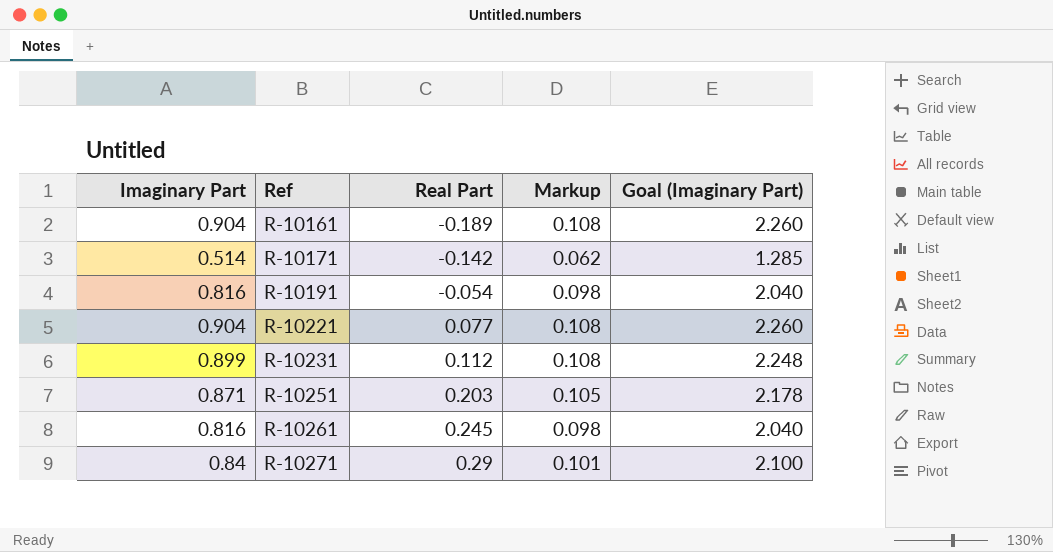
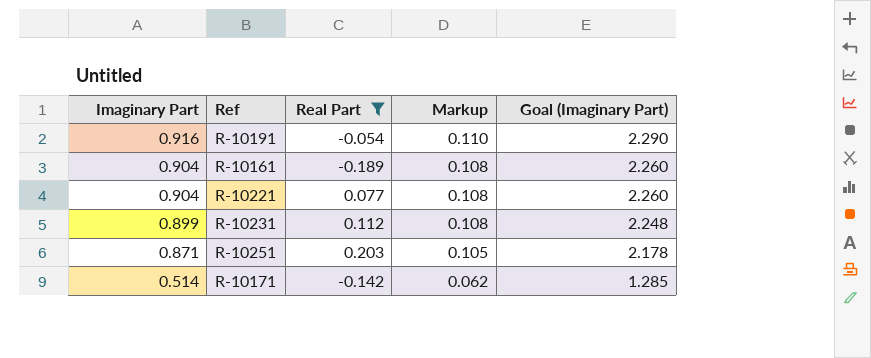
filter: none -> Real Part <= 0.203
row order: Ref ascending -> Imaginary Part descending
R-10191 | Imaginary Part: 0.816 -> 0.916
R-10191 | Markup: 0.098 -> 0.110
R-10191 | Goal (Imaginary Part): 2.040 -> 2.290

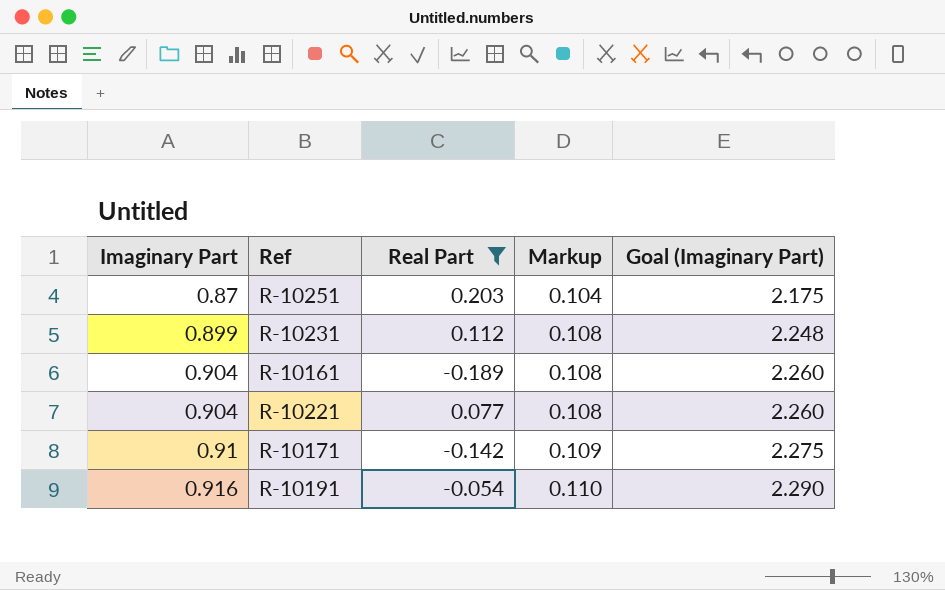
row order: Imaginary Part descending -> Imaginary Part ascending
R-10251 | Imaginary Part: 0.871 -> 0.87
R-10251 | Markup: 0.105 -> 0.104
R-10251 | Goal (Imaginary Part): 2.178 -> 2.175
R-10171 | Imaginary Part: 0.514 -> 0.91
R-10171 | Markup: 0.062 -> 0.109
R-10171 | Goal (Imaginary Part): 1.285 -> 2.275

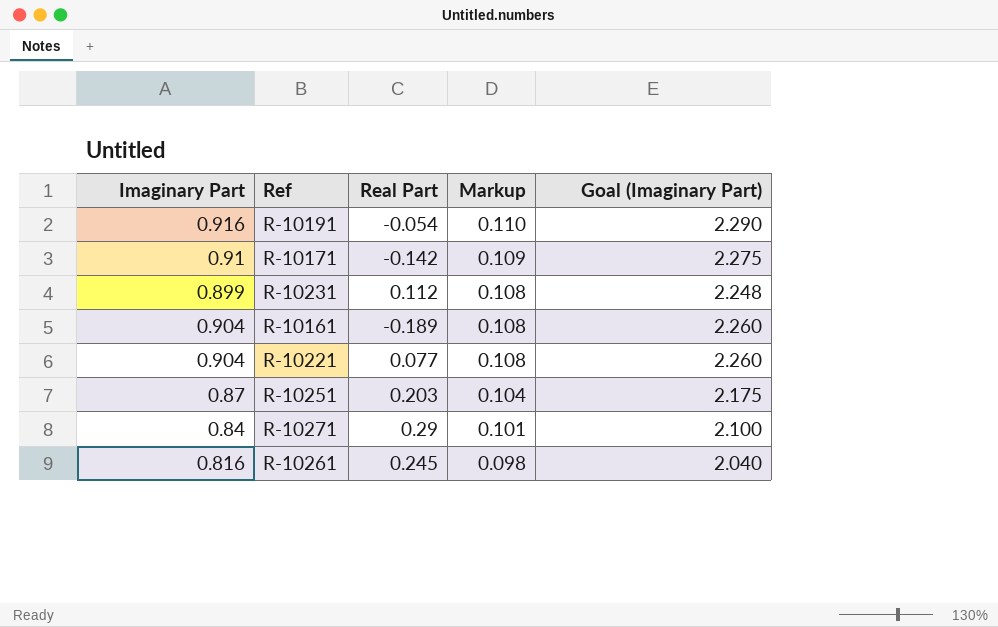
filter: Real Part <= 0.203 -> none
row order: Imaginary Part ascending -> Markup descending

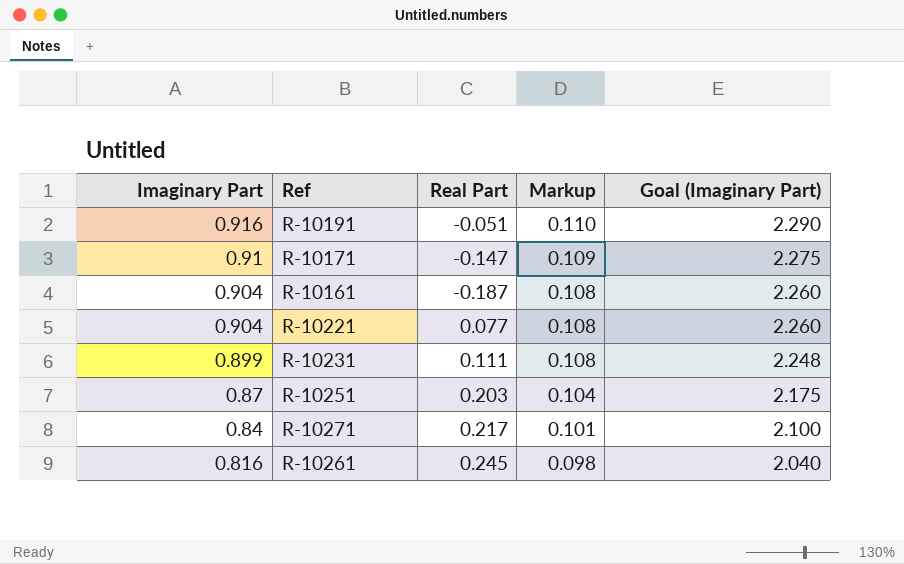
row order: Markup descending -> Imaginary Part descending
R-10191 | Real Part: -0.054 -> -0.051
R-10171 | Real Part: -0.142 -> -0.147
R-10161 | Real Part: -0.189 -> -0.187
R-10231 | Real Part: 0.112 -> 0.111
R-10271 | Real Part: 0.29 -> 0.217

